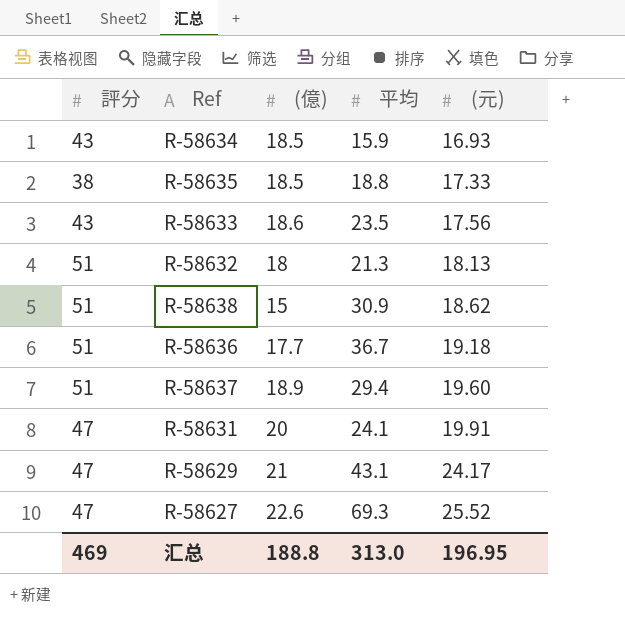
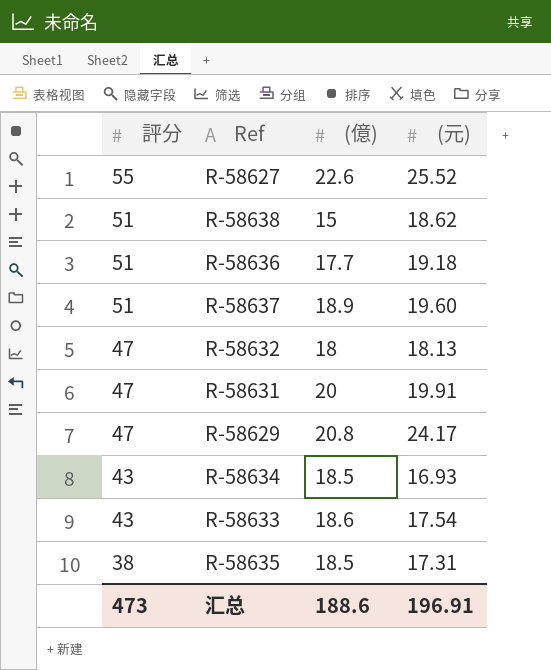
row order: (元) ascending -> 評分 descending
column 平均 | position: 4 -> none
R-58627 | 評分: 47 -> 55
R-58632 | 評分: 51 -> 47
R-58629 | (億): 21 -> 20.8
R-58633 | (元): 17.56 -> 17.54
R-58635 | (元): 17.33 -> 17.31
汇总 | 評分: 469 -> 473
汇总 | (億): 188.8 -> 188.6
汇总 | (元): 196.95 -> 196.91

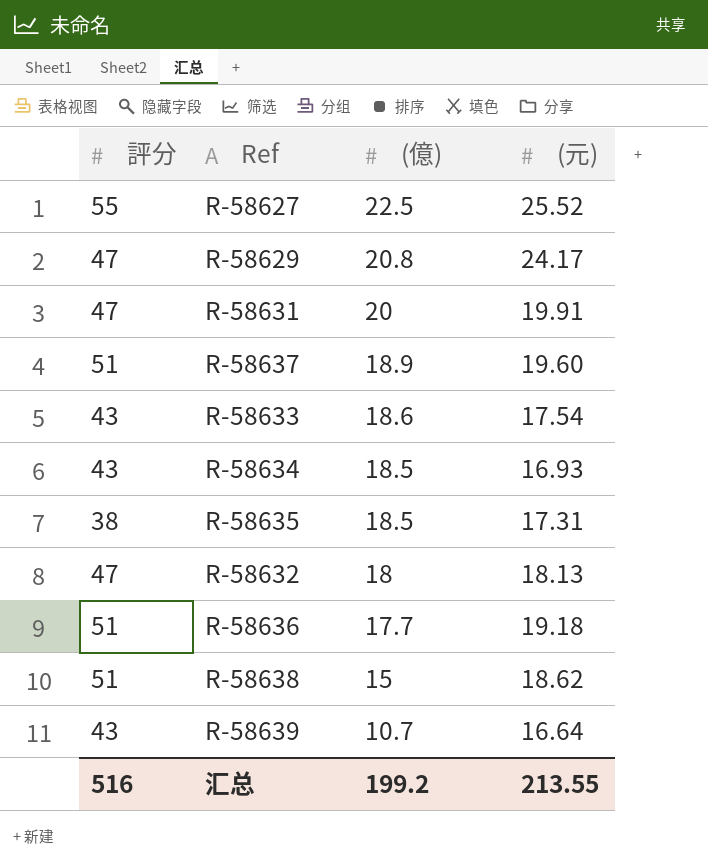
row order: 評分 descending -> (億) descending
R-58627 | (億): 22.6 -> 22.5
row R-58639: none -> 43 | 10.7 | 16.64
汇总 | 評分: 473 -> 516
汇总 | (億): 188.6 -> 199.2
汇总 | (元): 196.91 -> 213.55

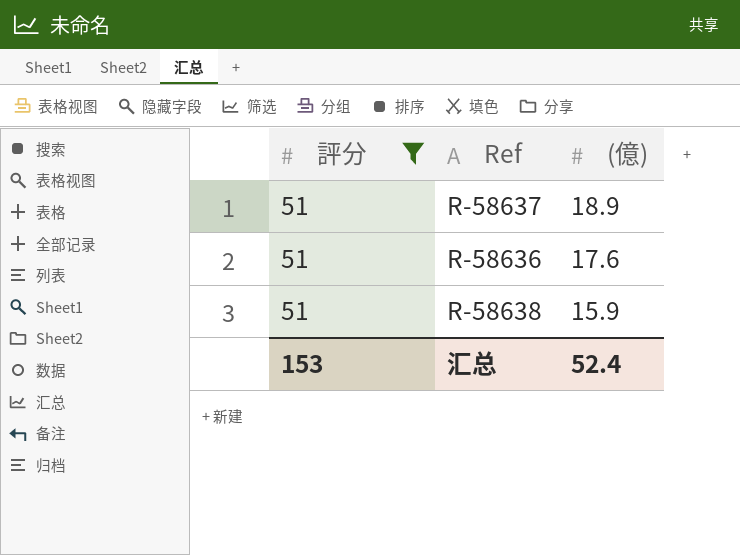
filter: none -> 評分 = 51
column (元) | position: 4 -> none
R-58636 | (億): 17.7 -> 17.6
R-58638 | (億): 15 -> 15.9
汇总 | 評分: 516 -> 153
汇总 | (億): 199.2 -> 52.4

